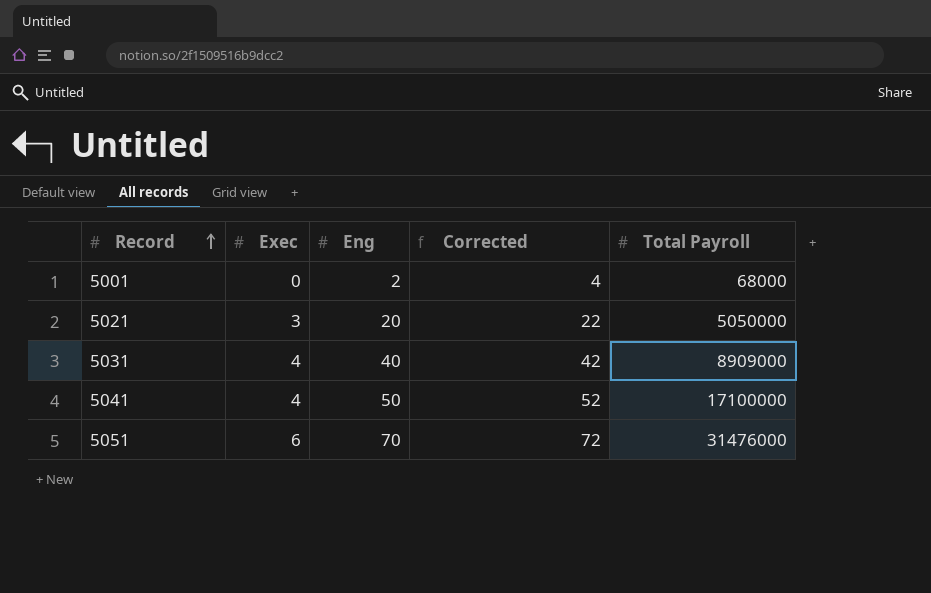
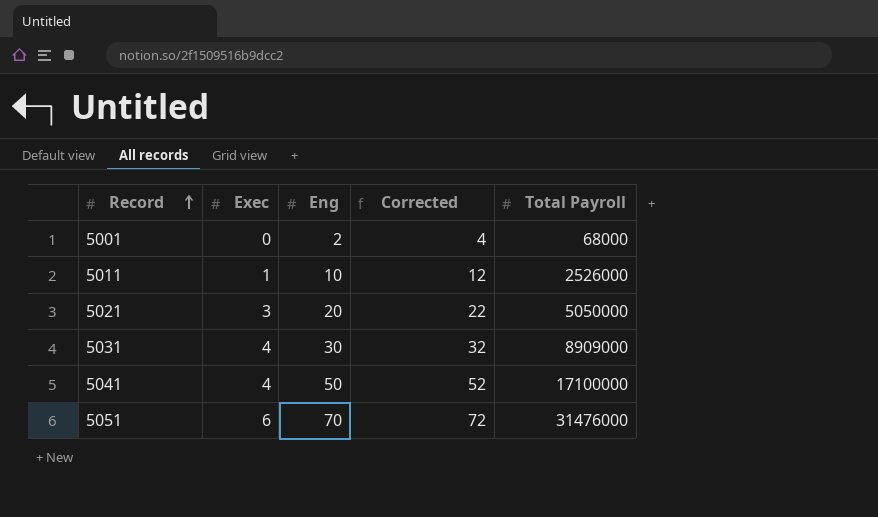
row 5011: none -> 1 | 10 | 12 | 2526000
5031 | Eng: 40 -> 30
5031 | Corrected: 42 -> 32

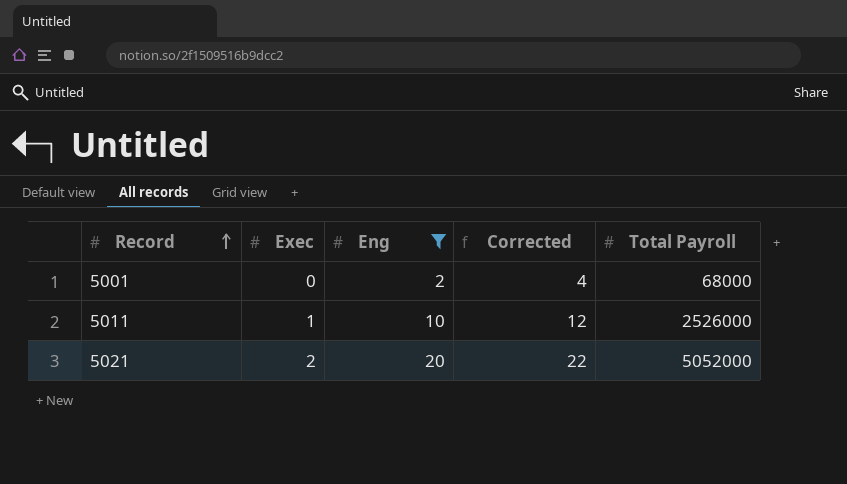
filter: none -> Eng <= 20
5021 | Exec: 3 -> 2
5021 | Total Payroll: 5050000 -> 5052000

